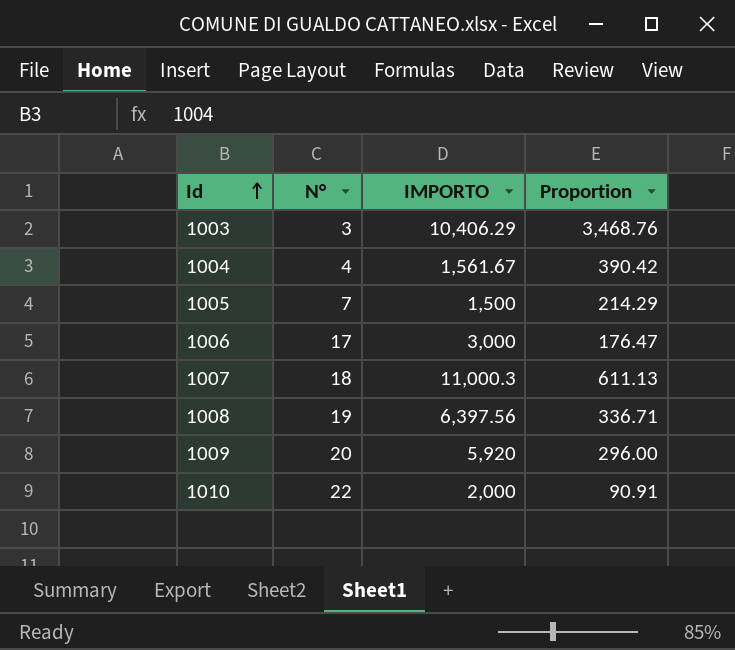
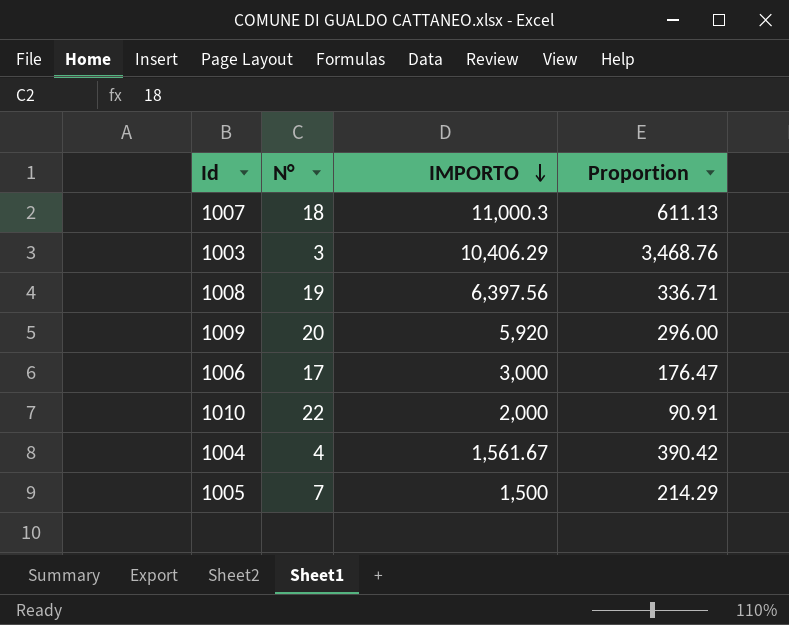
row order: Id ascending -> IMPORTO descending

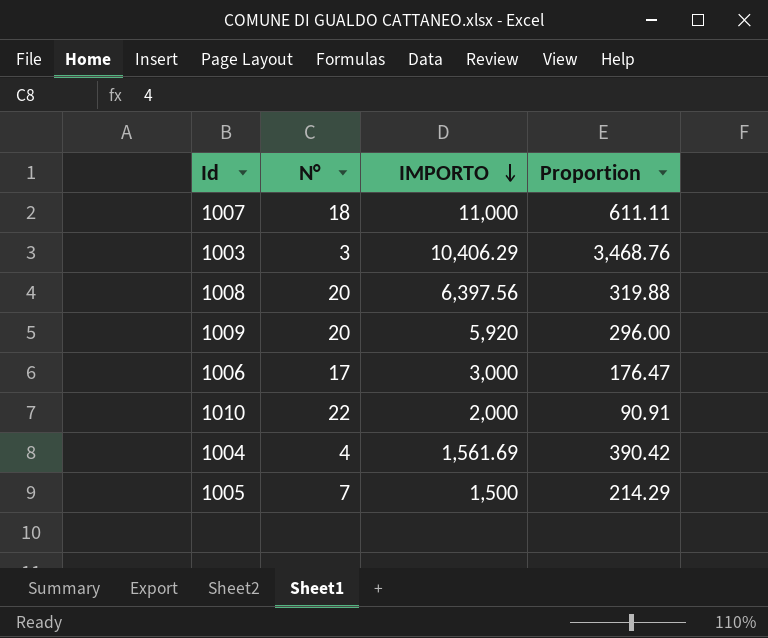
1007 | IMPORTO: 11,000.3 -> 11,000
1007 | Proportion: 611.13 -> 611.11
1008 | N°: 19 -> 20
1008 | Proportion: 336.71 -> 319.88
1004 | IMPORTO: 1,561.67 -> 1,561.69

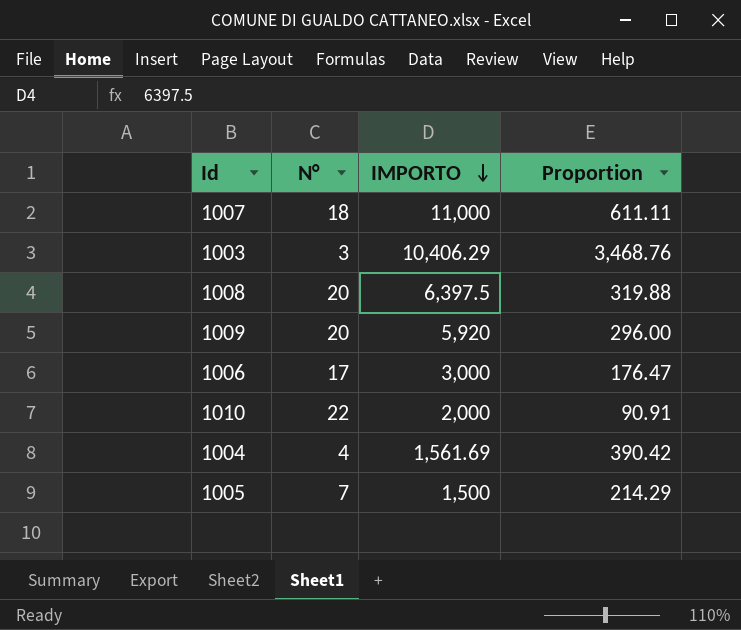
1008 | IMPORTO: 6,397.56 -> 6,397.5

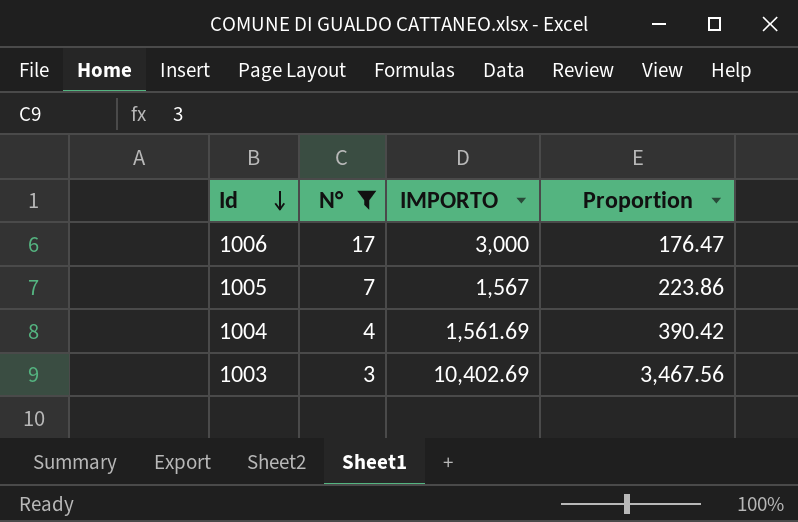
filter: none -> N° <= 17
row order: IMPORTO descending -> Id descending
1005 | IMPORTO: 1,500 -> 1,567
1005 | Proportion: 214.29 -> 223.86
1003 | IMPORTO: 10,406.29 -> 10,402.69
1003 | Proportion: 3,468.76 -> 3,467.56

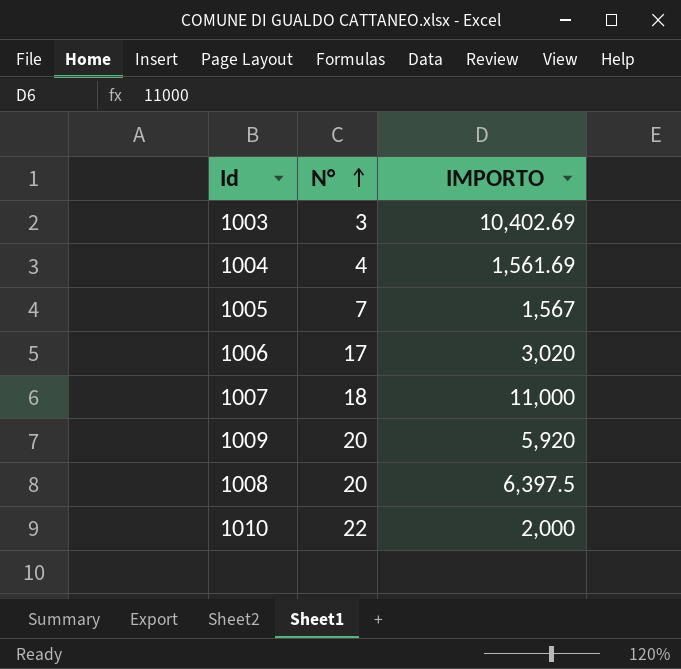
filter: N° <= 17 -> none
row order: Id descending -> N° ascending
column Proportion | formula: [IMPORTO] / [N°] -> none
1006 | IMPORTO: 3,000 -> 3,020

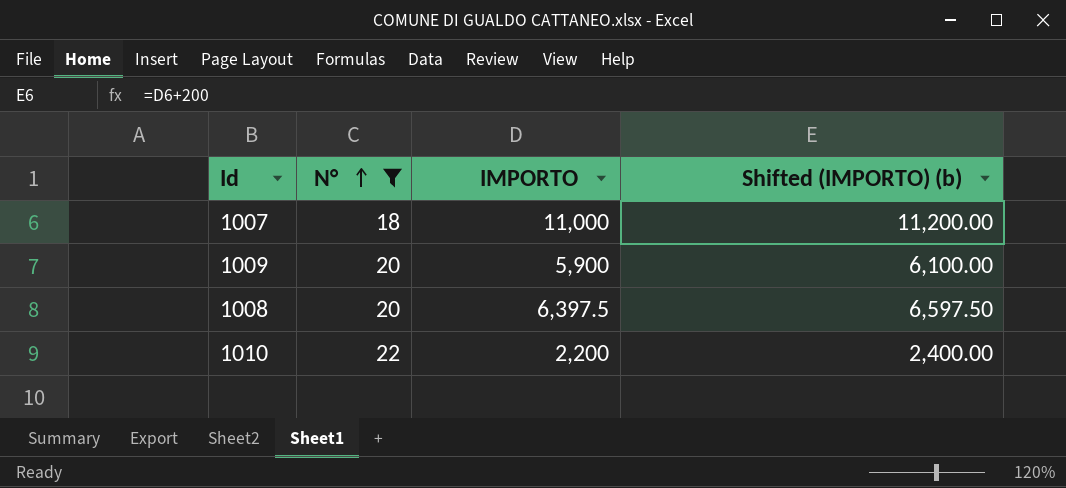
filter: none -> N° >= 18
column Shifted (IMPORTO) (b) | formula: none -> [IMPORTO] + 200
1009 | IMPORTO: 5,920 -> 5,900
1010 | IMPORTO: 2,000 -> 2,200

